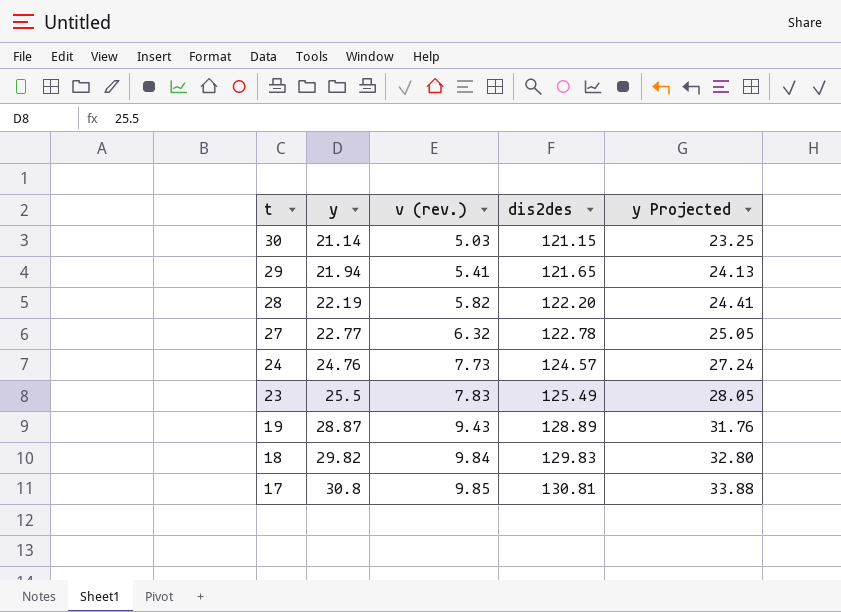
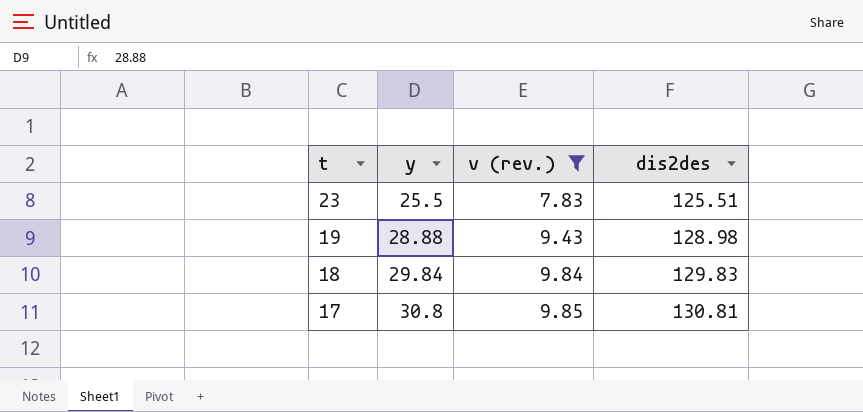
filter: none -> v (rev.) >= 7.83
column y Projected | formula: [y] * 1.1 -> none
23 | dis2des: 125.49 -> 125.51
19 | y: 28.87 -> 28.88
19 | dis2des: 128.89 -> 128.98
18 | y: 29.82 -> 29.84

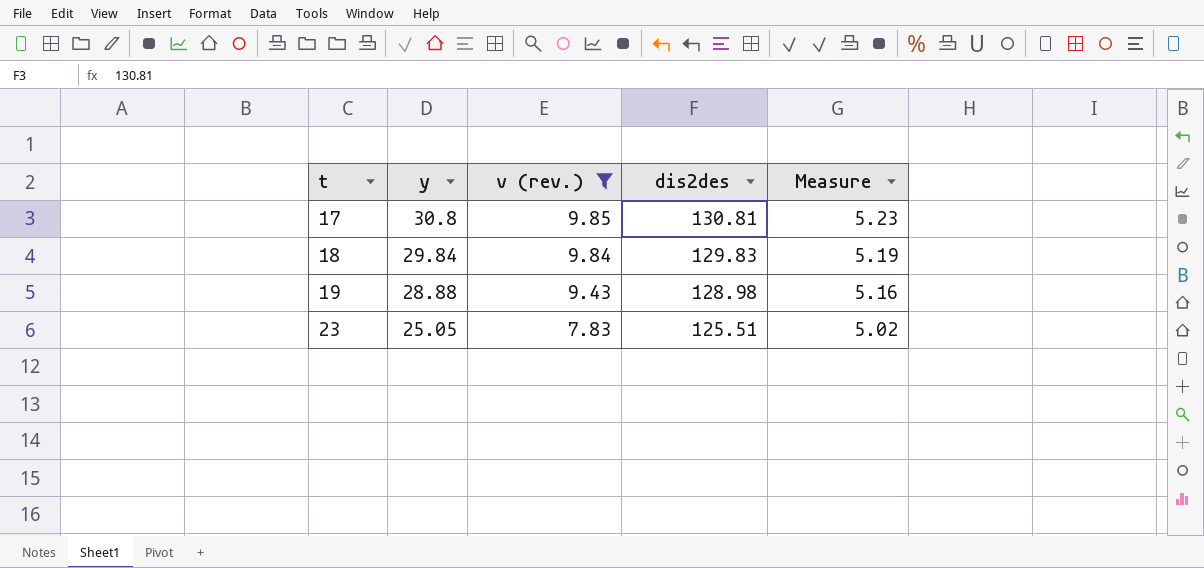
row order: t descending -> t ascending
column Measure | formula: none -> [dis2des] * 0.04
23 | y: 25.5 -> 25.05

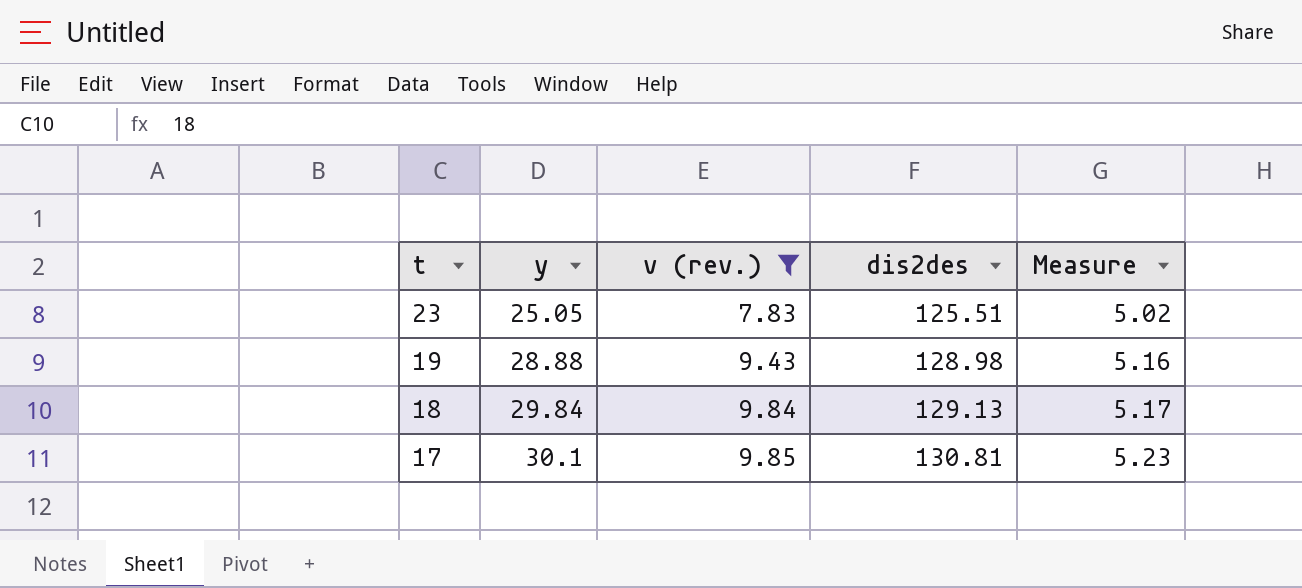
row order: t ascending -> t descending
18 | dis2des: 129.83 -> 129.13
18 | Measure: 5.19 -> 5.17
17 | y: 30.8 -> 30.1

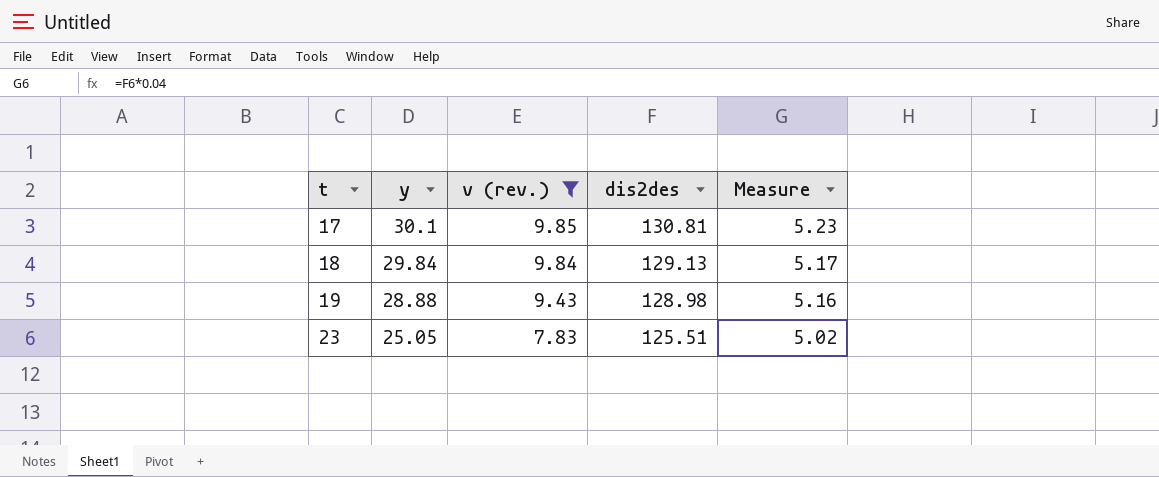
row order: t descending -> t ascending

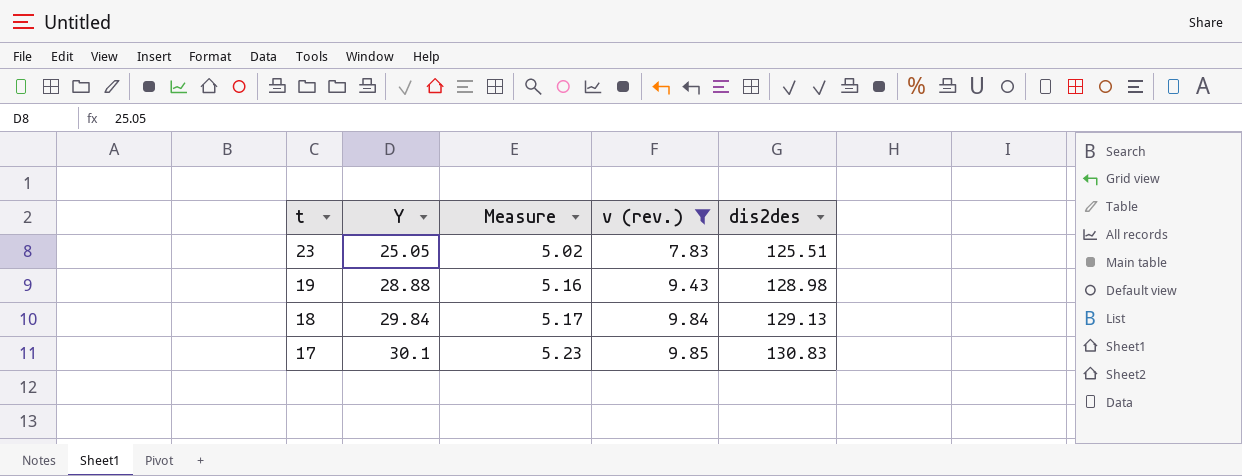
row order: t ascending -> t descending
column name: y -> Y
column Measure | position: 5 -> 3
17 | dis2des: 130.81 -> 130.83

